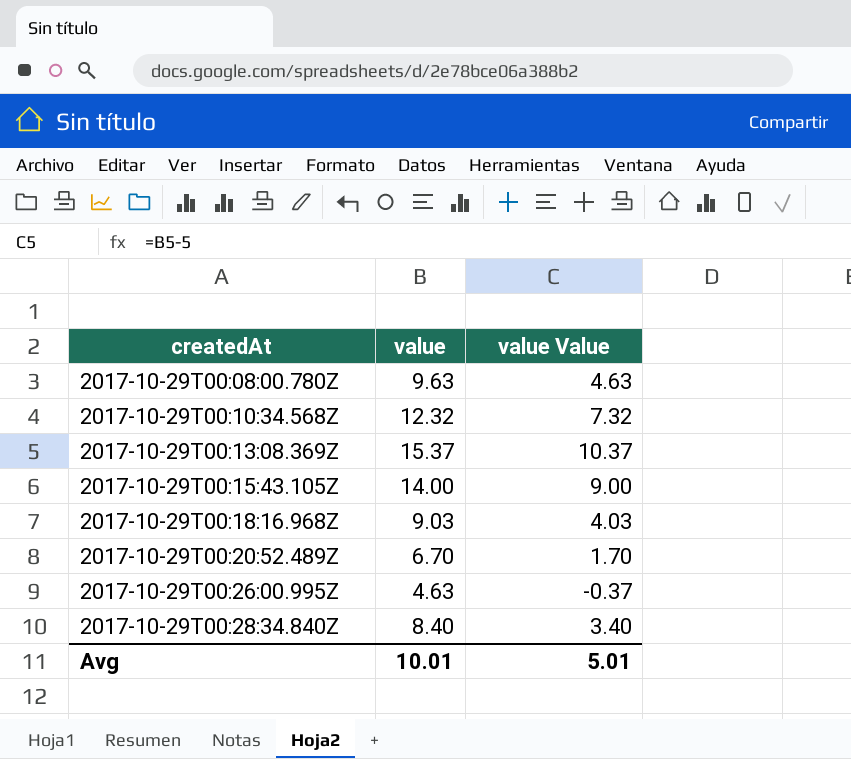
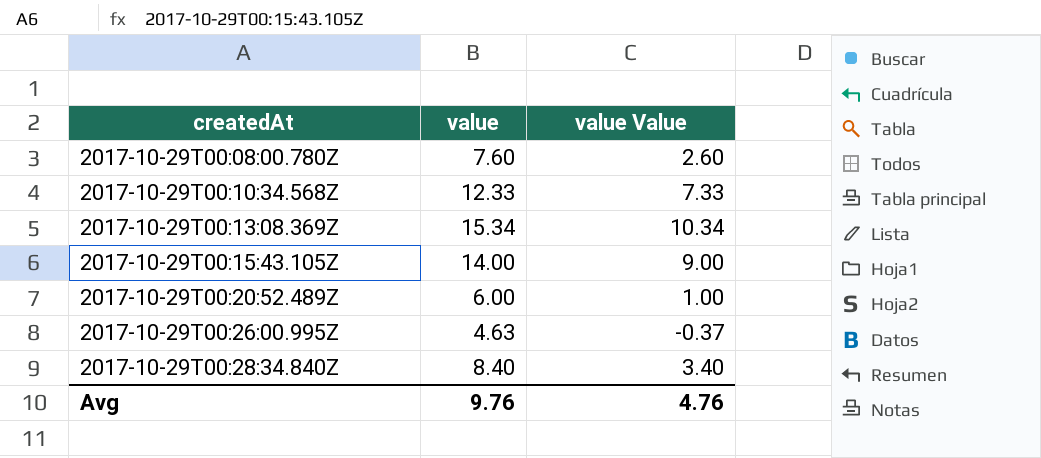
row 2017-10-29T00:18:16.968Z: 9.03 | 4.03 -> none
2017-10-29T00:08:00.780Z | value: 9.63 -> 7.60
2017-10-29T00:08:00.780Z | value Value: 4.63 -> 2.60
2017-10-29T00:10:34.568Z | value: 12.32 -> 12.33
2017-10-29T00:10:34.568Z | value Value: 7.32 -> 7.33
2017-10-29T00:13:08.369Z | value: 15.37 -> 15.34
2017-10-29T00:13:08.369Z | value Value: 10.37 -> 10.34
2017-10-29T00:20:52.489Z | value: 6.70 -> 6.00
2017-10-29T00:20:52.489Z | value Value: 1.70 -> 1.00
Avg | value: 10.01 -> 9.76
Avg | value Value: 5.01 -> 4.76

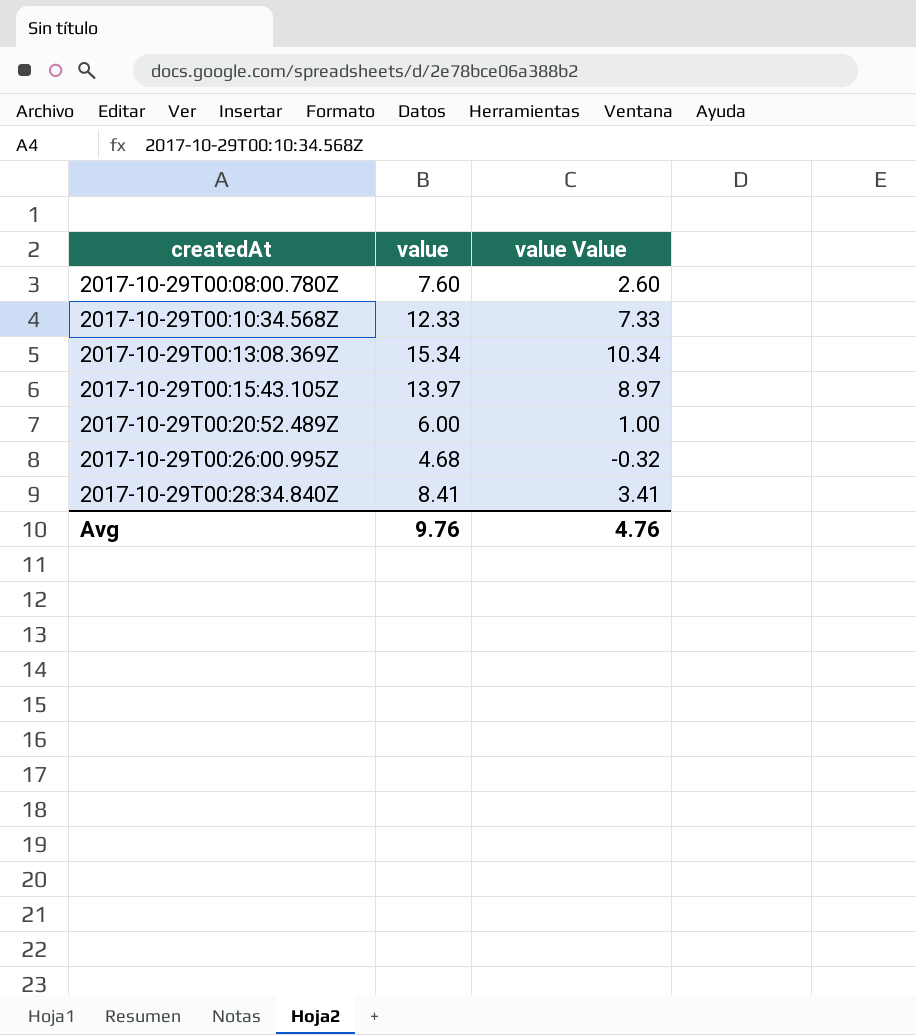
2017-10-29T00:15:43.105Z | value: 14.00 -> 13.97
2017-10-29T00:15:43.105Z | value Value: 9.00 -> 8.97
2017-10-29T00:26:00.995Z | value: 4.63 -> 4.68
2017-10-29T00:26:00.995Z | value Value: -0.37 -> -0.32
2017-10-29T00:28:34.840Z | value: 8.40 -> 8.41
2017-10-29T00:28:34.840Z | value Value: 3.40 -> 3.41

